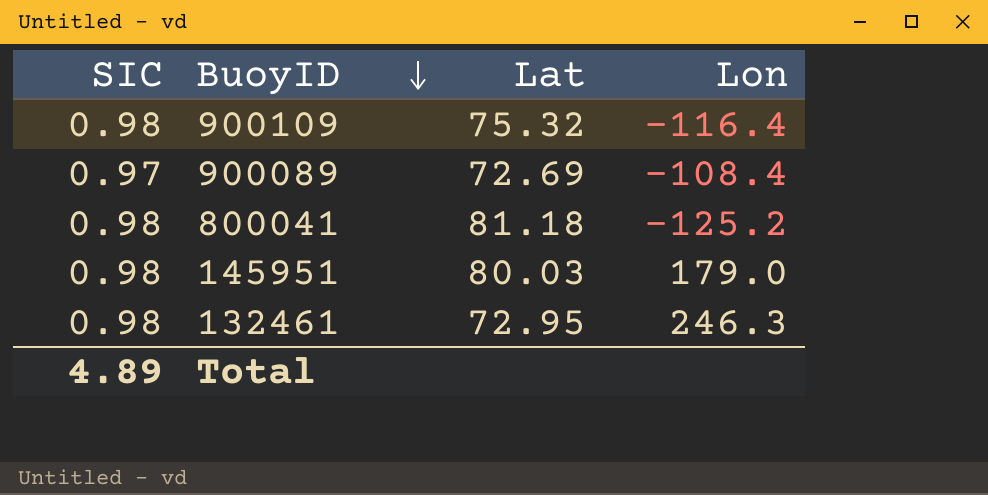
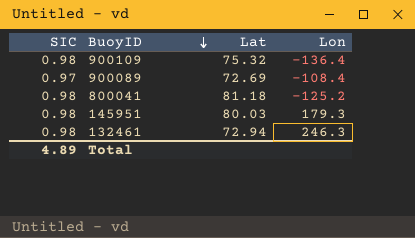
900109 | Lon: -116.4 -> -136.4
145951 | Lon: 179.0 -> 179.3
132461 | Lat: 72.95 -> 72.94

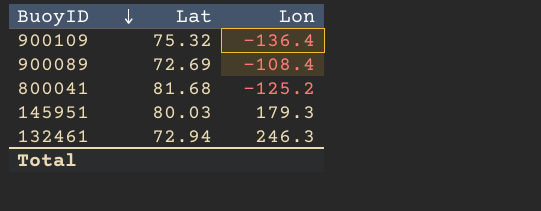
column SIC | position: 1 -> none
800041 | Lat: 81.18 -> 81.68

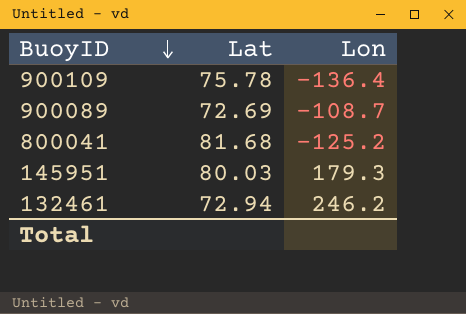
900109 | Lat: 75.32 -> 75.78
900089 | Lon: -108.4 -> -108.7
132461 | Lon: 246.3 -> 246.2

